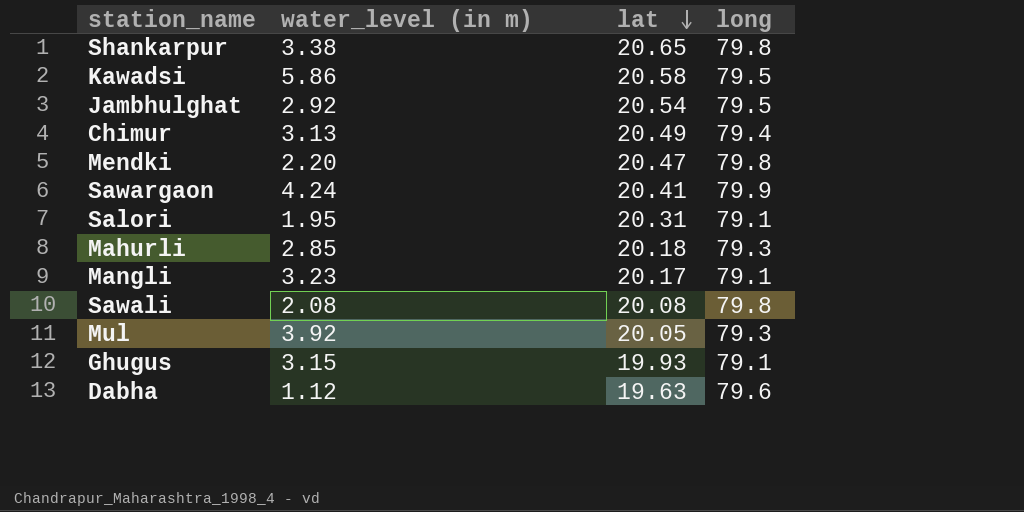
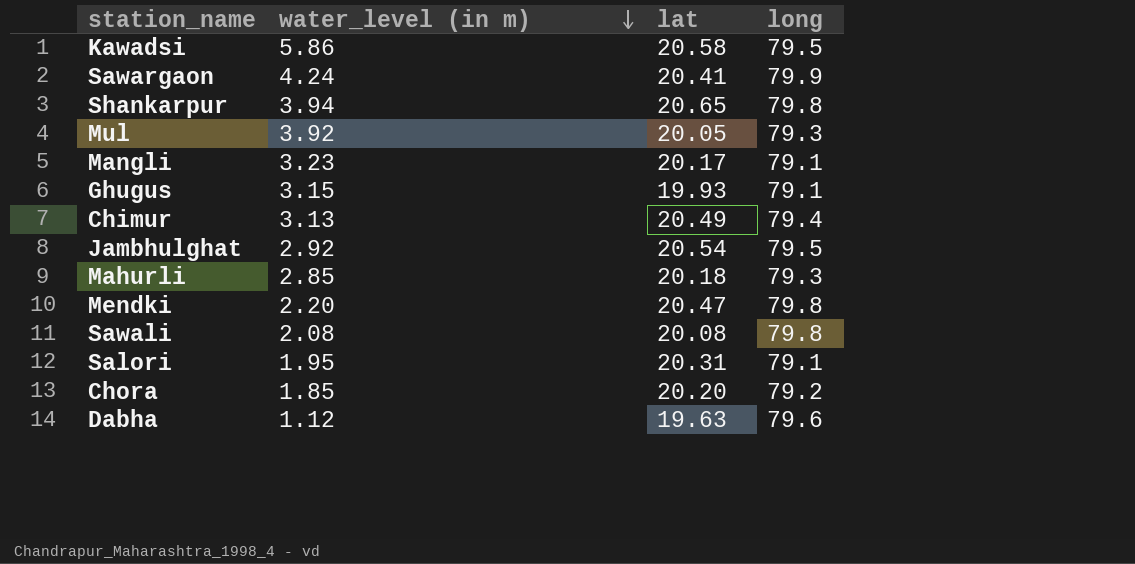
row order: lat descending -> water_level (in m) descending
Shankarpur | water_level (in m): 3.38 -> 3.94
row Chora: none -> 1.85 | 20.20 | 79.2

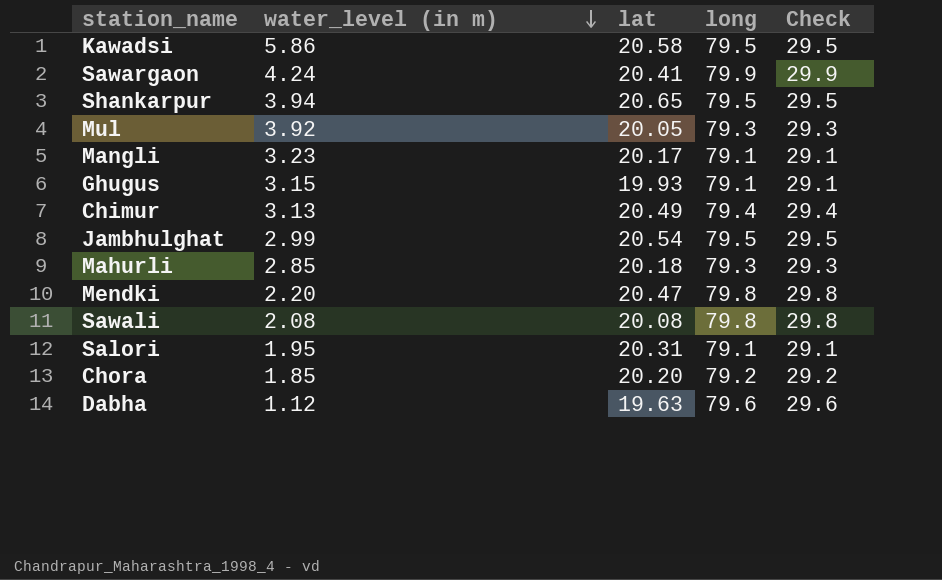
column Check | formula: none -> [long] - 50
Shankarpur | long: 79.8 -> 79.5
Jambhulghat | water_level (in m): 2.92 -> 2.99

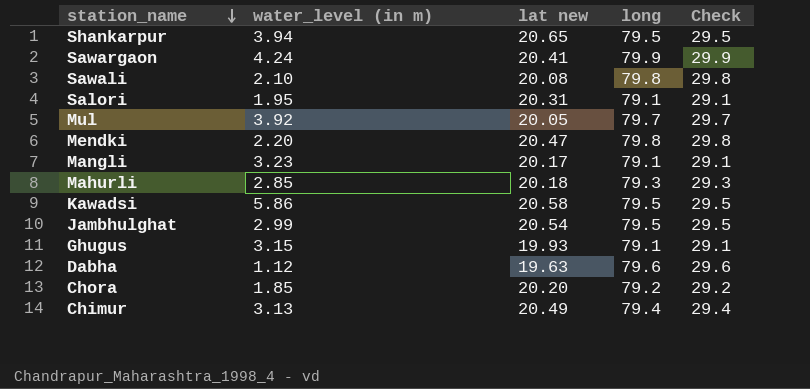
row order: water_level (in m) descending -> station_name descending
column name: lat -> lat new
Sawali | water_level (in m): 2.08 -> 2.10
Mul | long: 79.3 -> 79.7
Mul | Check: 29.3 -> 29.7

